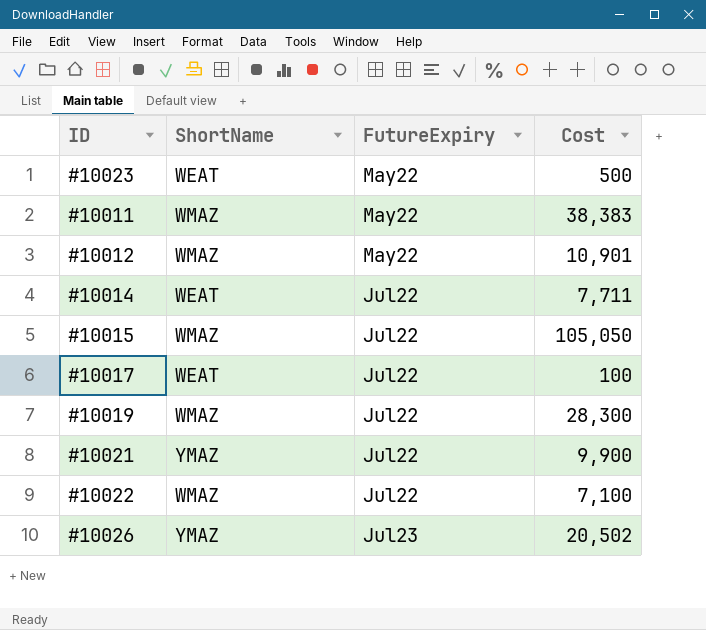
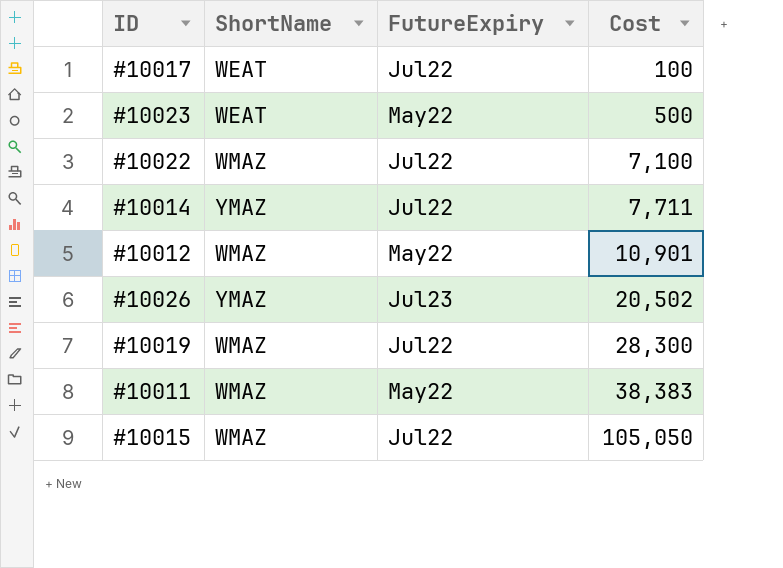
row order: FutureExpiry ascending -> Cost ascending
row #10021: YMAZ | Jul22 | 9,900 -> none
#10014 | ShortName: WEAT -> YMAZ

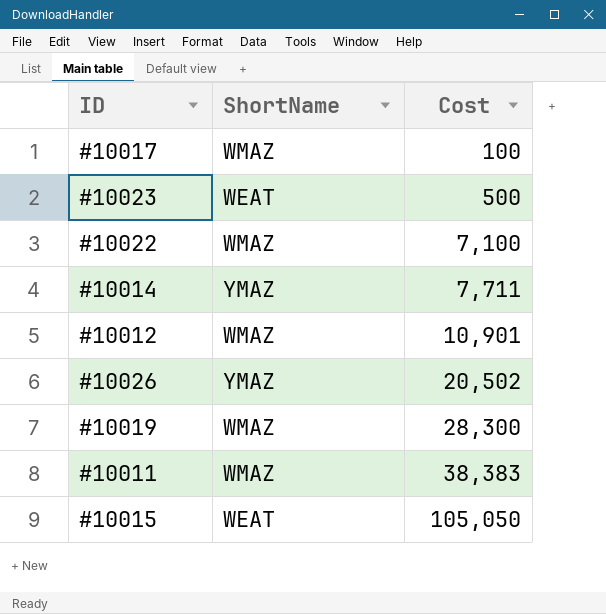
column FutureExpiry | position: 3 -> none
#10017 | ShortName: WEAT -> WMAZ
#10015 | ShortName: WMAZ -> WEAT

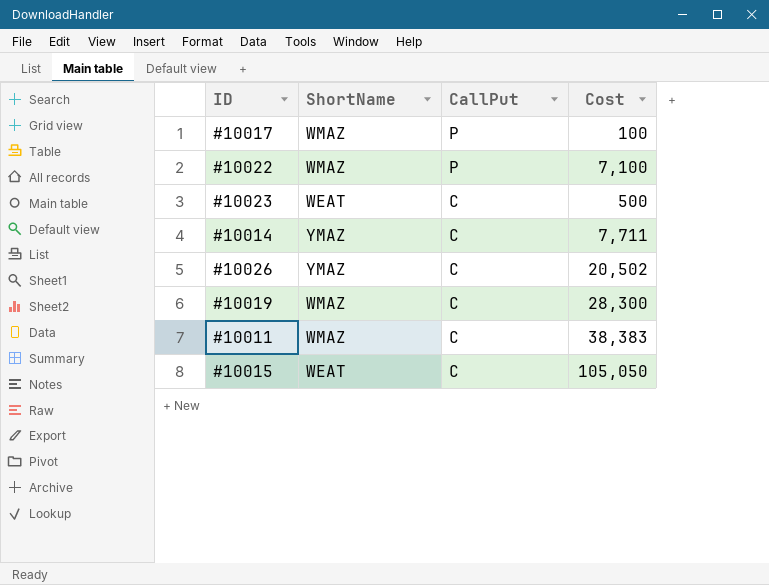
row order: Cost ascending -> CallPut descending
column CallPut | position: none -> 3
row #10012: WMAZ | 10,901 -> none

